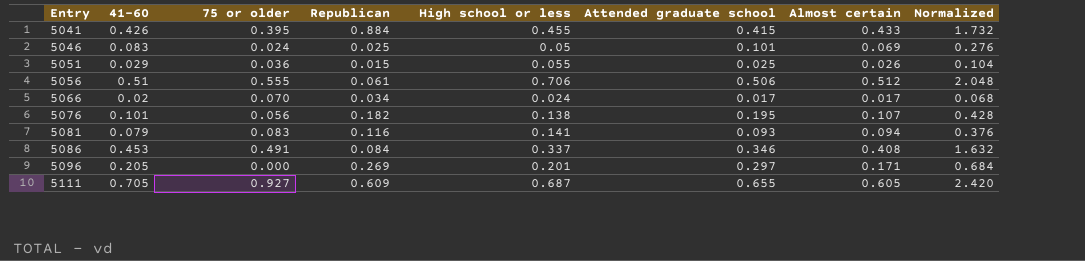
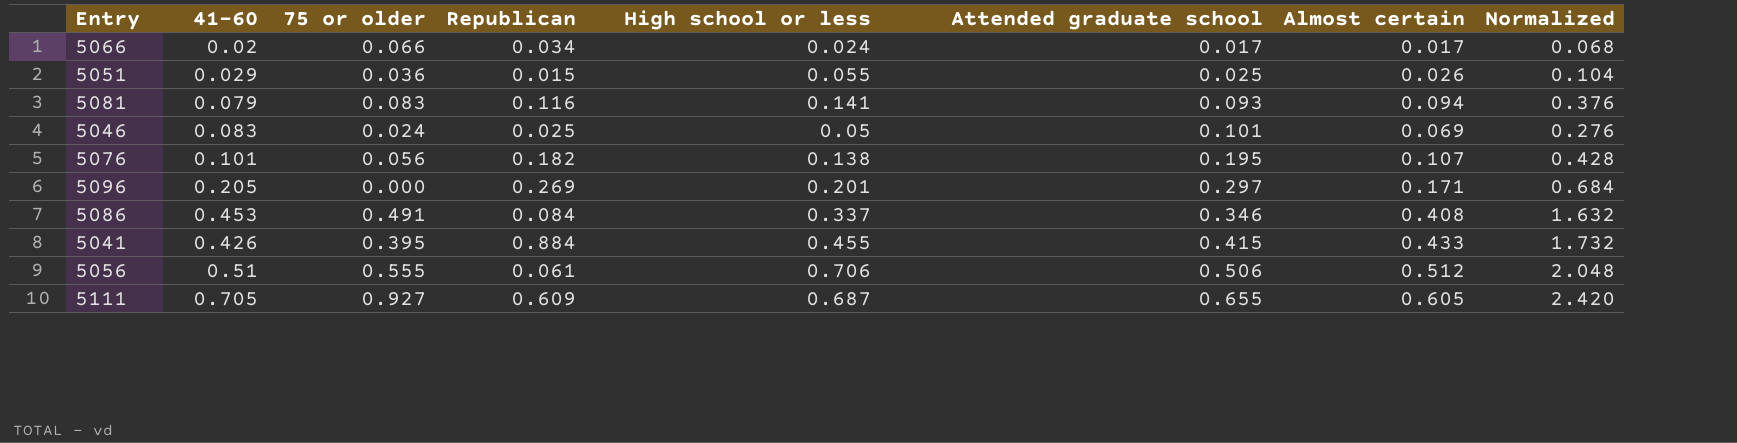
row order: Entry ascending -> Attended graduate school ascending
5066 | 75 or older: 0.070 -> 0.066

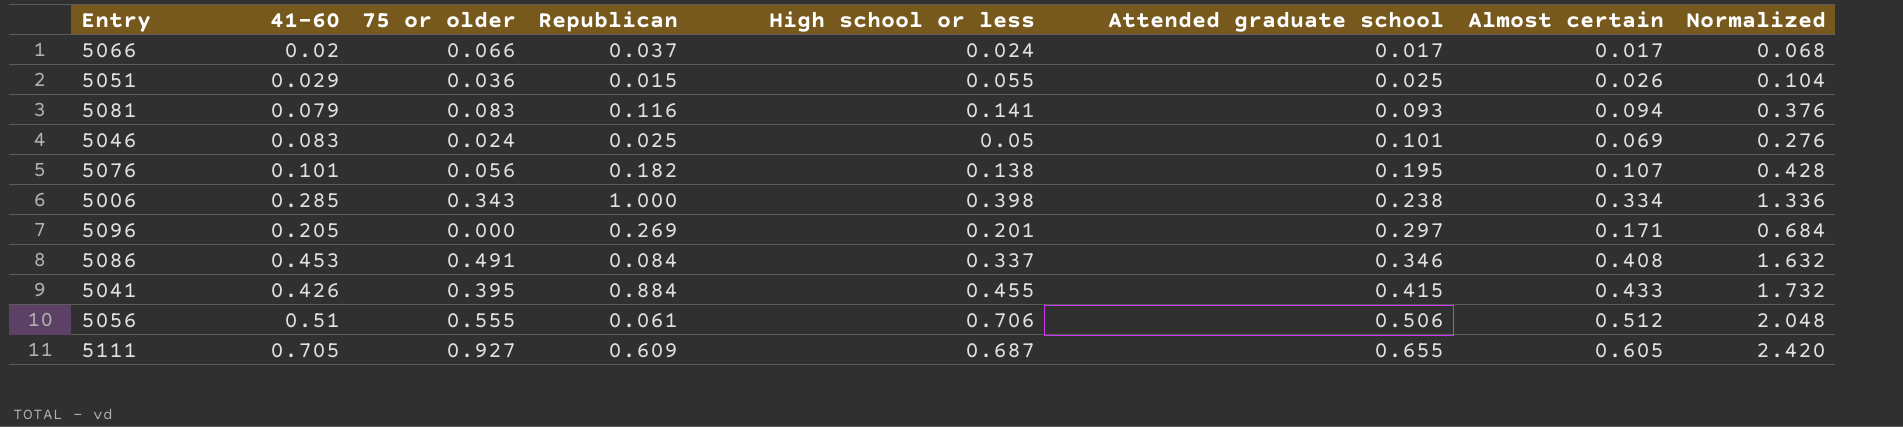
5066 | Republican: 0.034 -> 0.037
row 5006: none -> 0.285 | 0.343 | 1.000 | 0.398 | 0.238 | 0.334 | 1.336

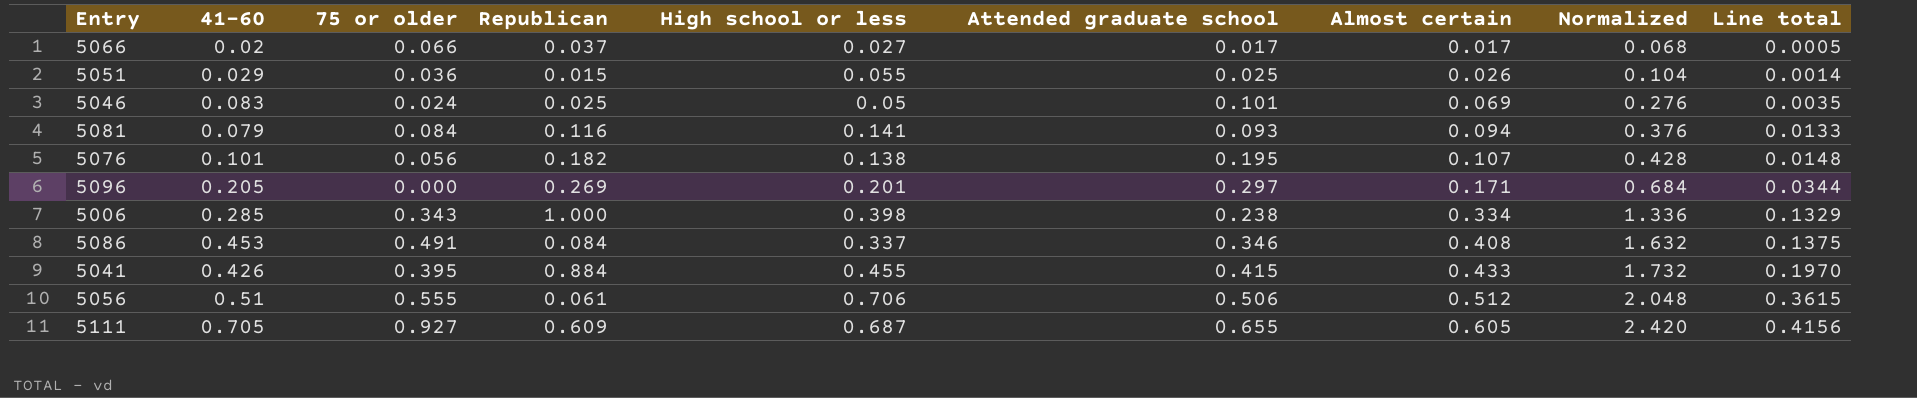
row order: Attended graduate school ascending -> Almost certain ascending
column Line total | formula: none -> [High school or less] * [Almost certain]
5066 | High school or less: 0.024 -> 0.027
5081 | 75 or older: 0.083 -> 0.084

